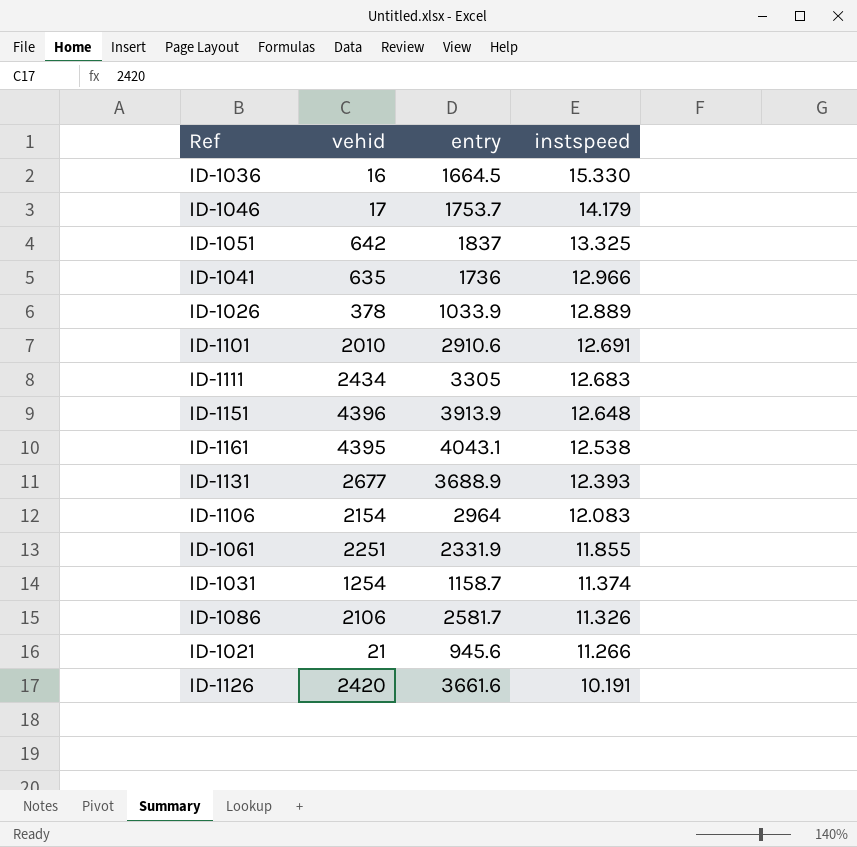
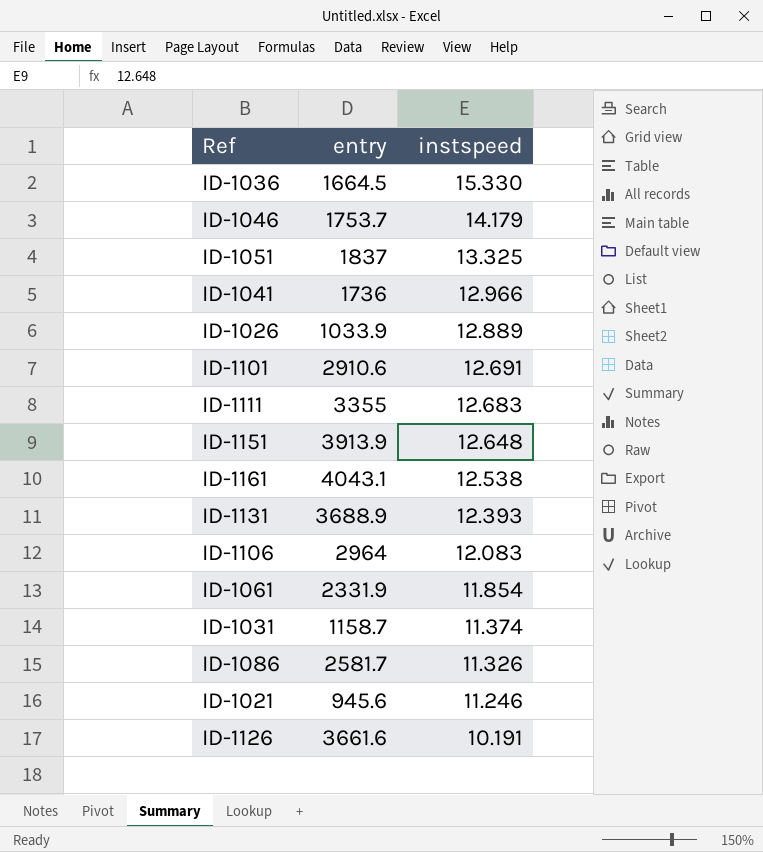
column vehid | position: 2 -> none
ID-1111 | entry: 3305 -> 3355
ID-1061 | instspeed: 11.855 -> 11.854
ID-1021 | instspeed: 11.266 -> 11.246

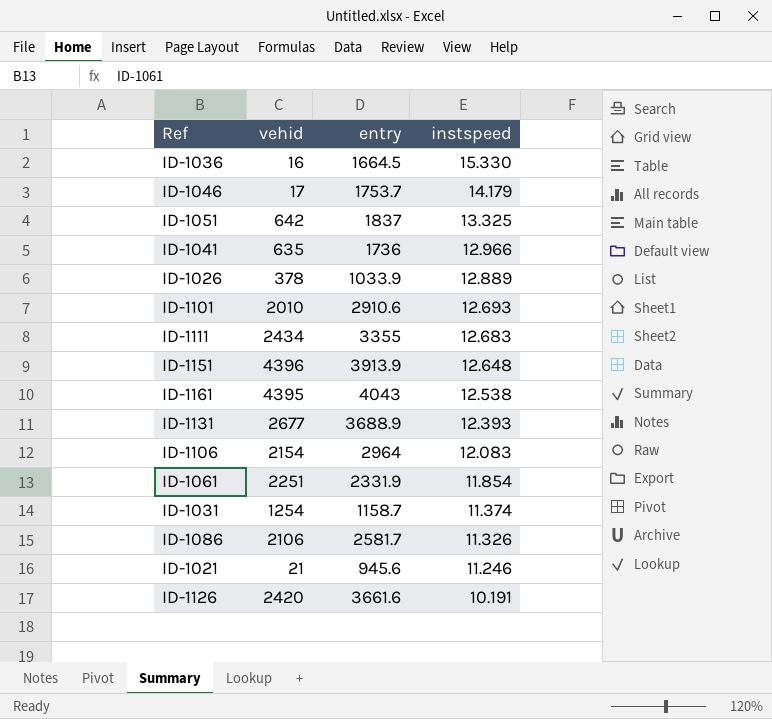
column vehid | position: none -> 2
ID-1101 | instspeed: 12.691 -> 12.693
ID-1161 | entry: 4043.1 -> 4043

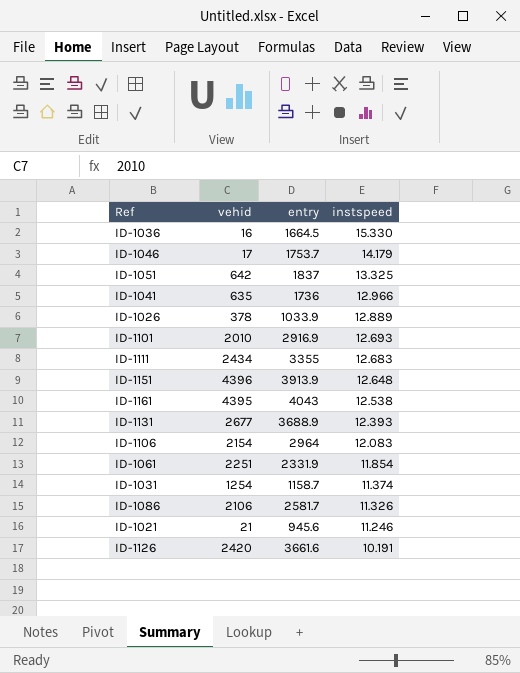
ID-1101 | entry: 2910.6 -> 2916.9

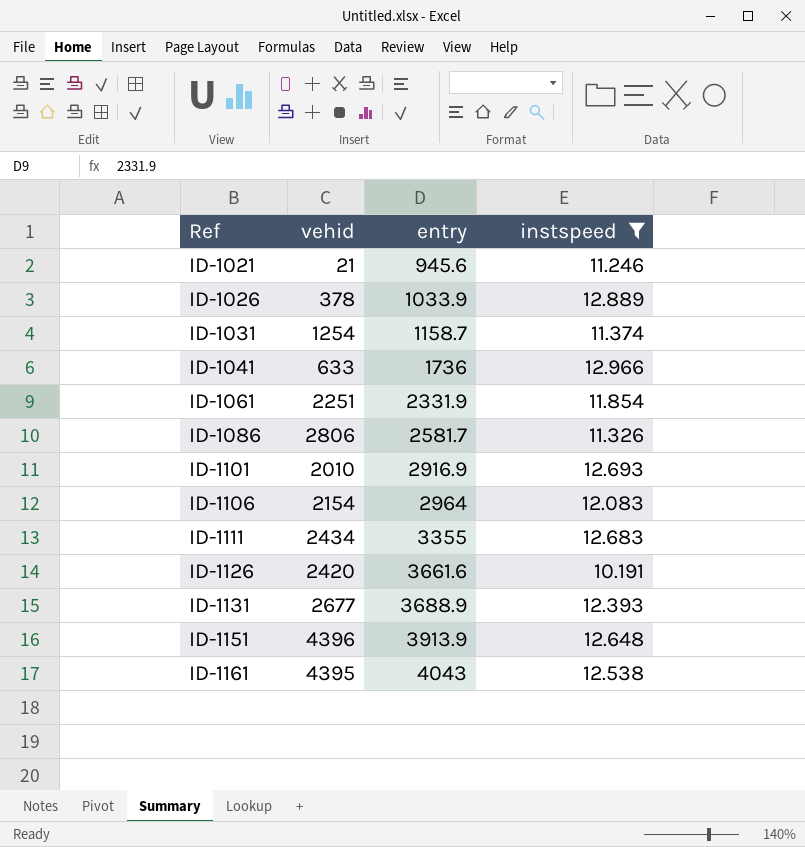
filter: none -> instspeed <= 12.966
row order: instspeed descending -> Ref ascending
ID-1041 | vehid: 635 -> 633
ID-1086 | vehid: 2106 -> 2806

